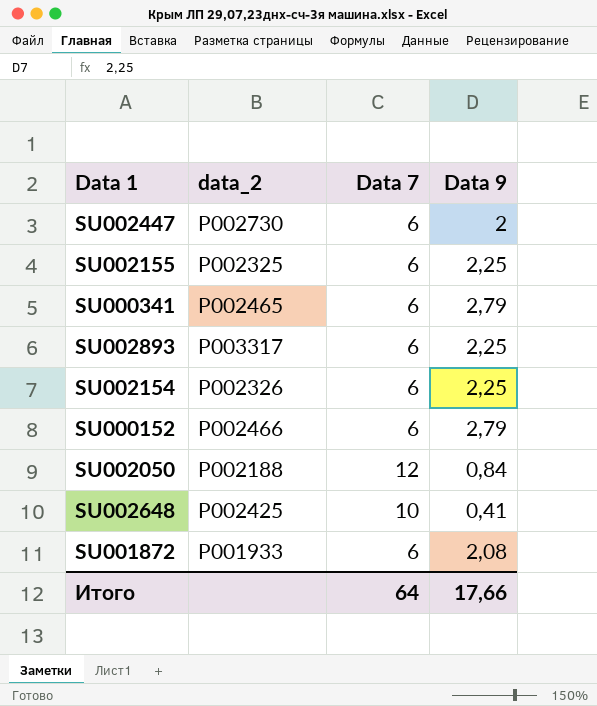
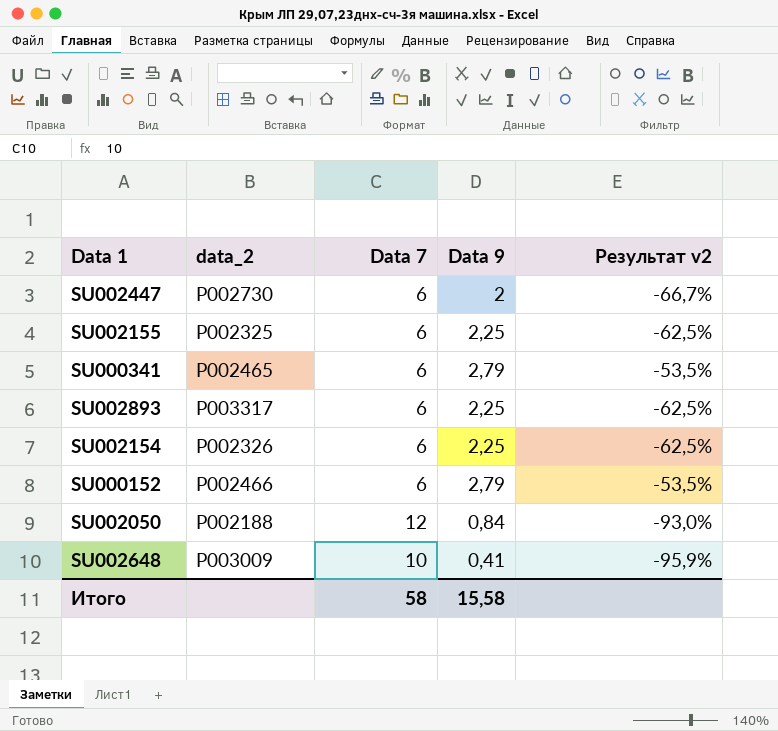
column Результат v2 | formula: none -> ([Data 9] - [Data 7]) / [Data 7]
row SU001872: P001933 | 6 | 2,08 -> none
SU002648 | data_2: P002425 -> P003009
Итого | Data 7: 64 -> 58
Итого | Data 9: 17,66 -> 15,58

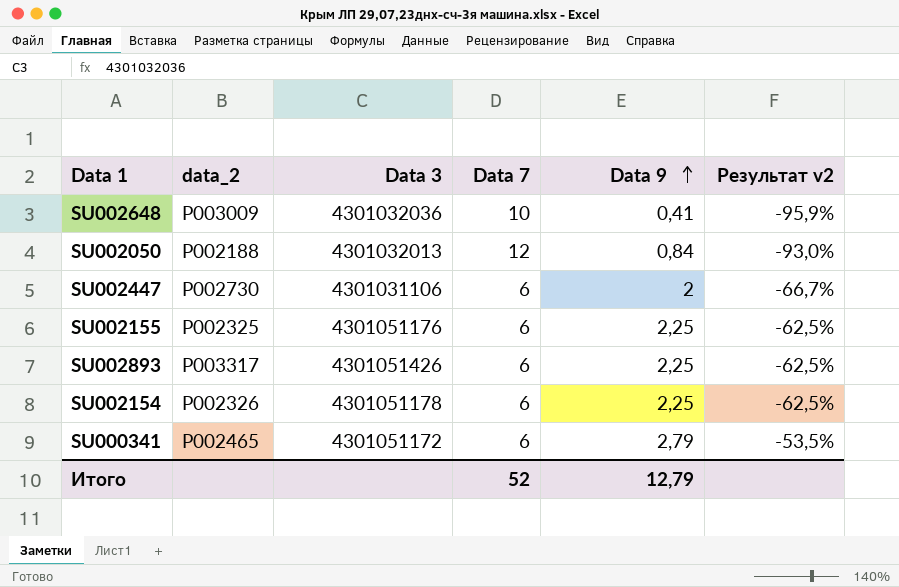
row order: none -> Data 9 ascending
column Data 3 | position: none -> 3
row SU000152: P002466 | 6 | 2,79 | -53,5% -> none
Итого | Data 7: 58 -> 52
Итого | Data 9: 15,58 -> 12,79

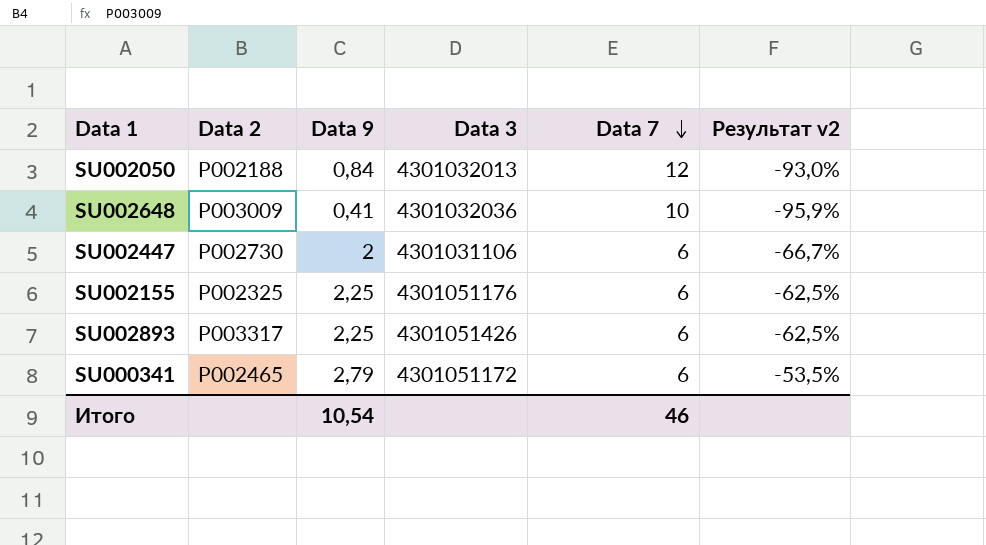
row order: Data 9 ascending -> Data 7 descending
column name: data_2 -> Data 2
column Data 9 | position: 5 -> 3
row SU002154: P002326 | 4301051178 | 6 | 2,25 | -62,5% -> none
Итого | Data 9: 12,79 -> 10,54
Итого | Data 7: 52 -> 46

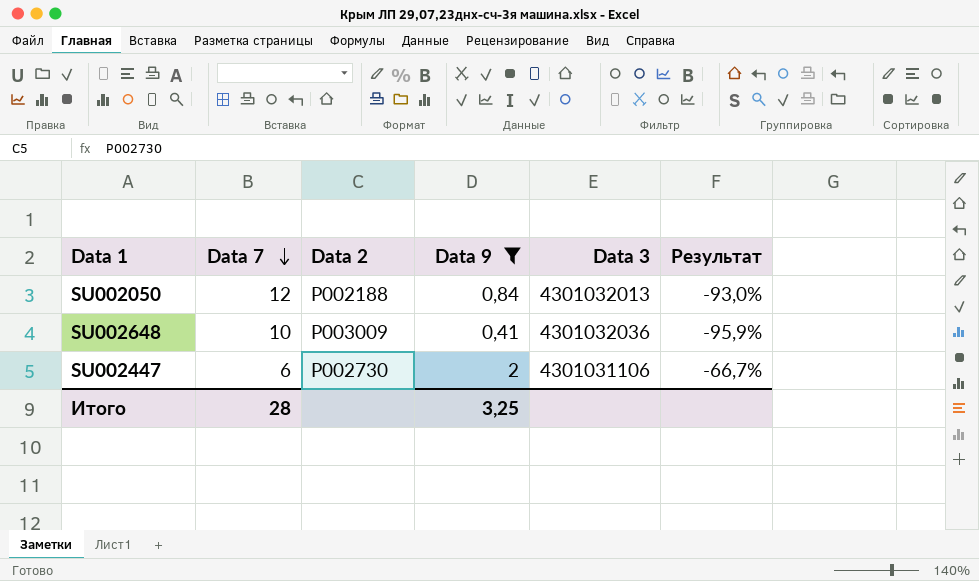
filter: none -> Data 9 <= 2
column Data 7 | position: 5 -> 2
column name: Результат v2 -> Результат
Итого | Data 7: 46 -> 28
Итого | Data 9: 10,54 -> 3,25

